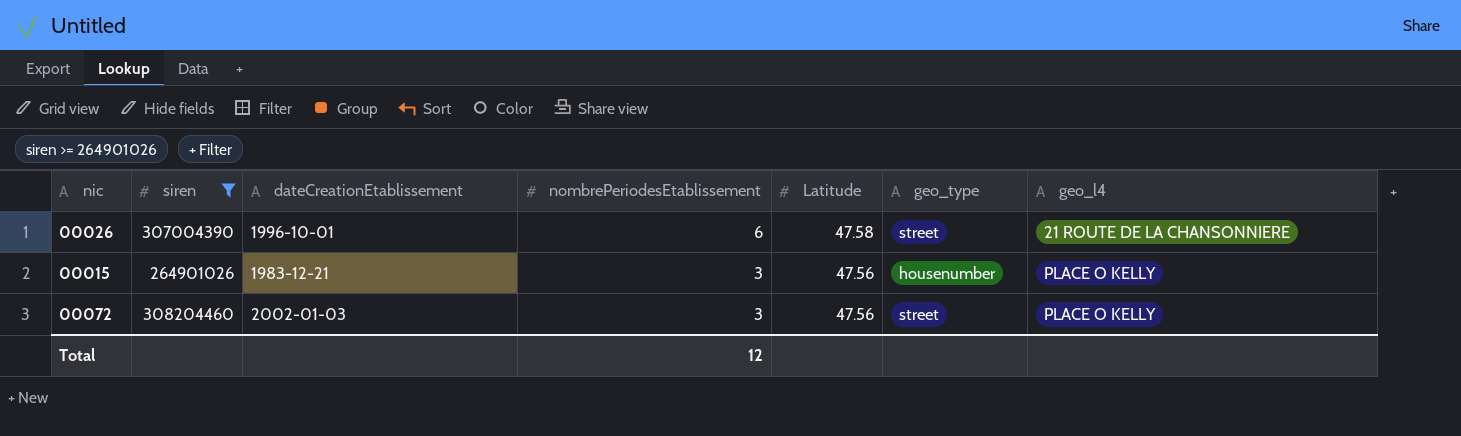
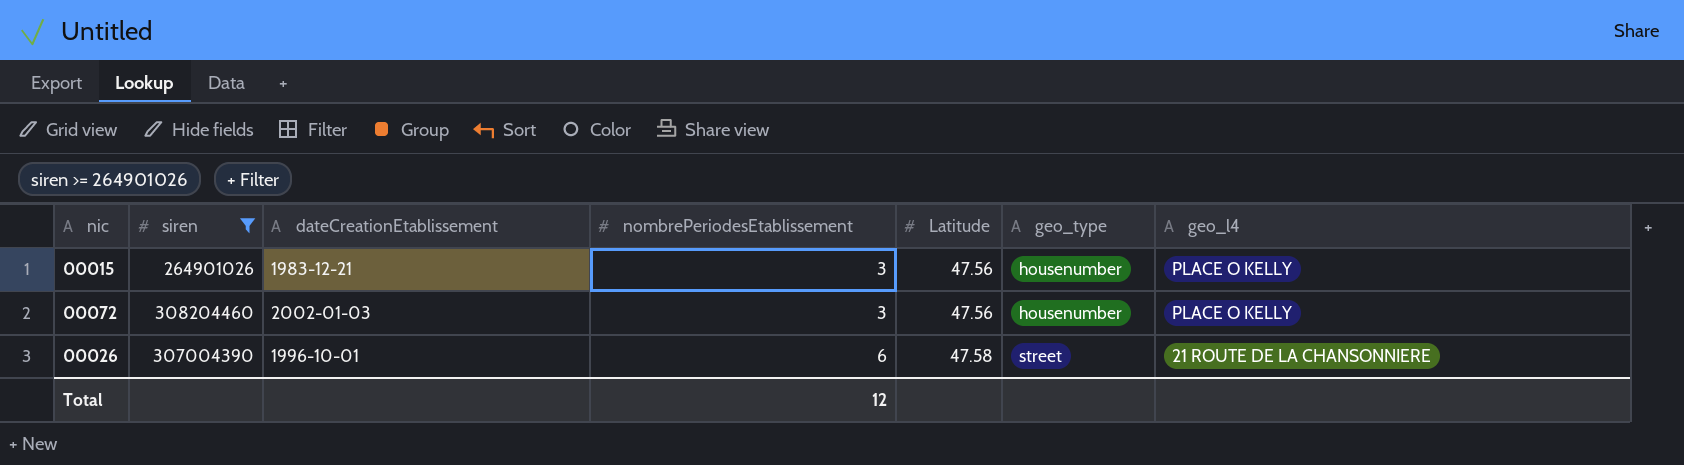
row order: nombrePeriodesEtablissement descending -> nombrePeriodesEtablissement ascending
00072 | geo_type: street -> housenumber

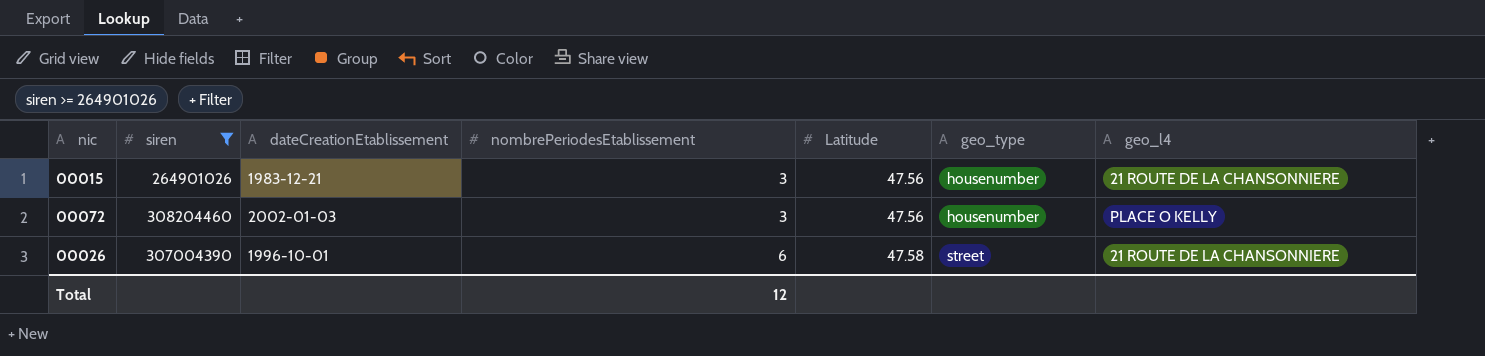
00015 | geo_l4: PLACE O KELLY -> 21 ROUTE DE LA CHANSONNIERE

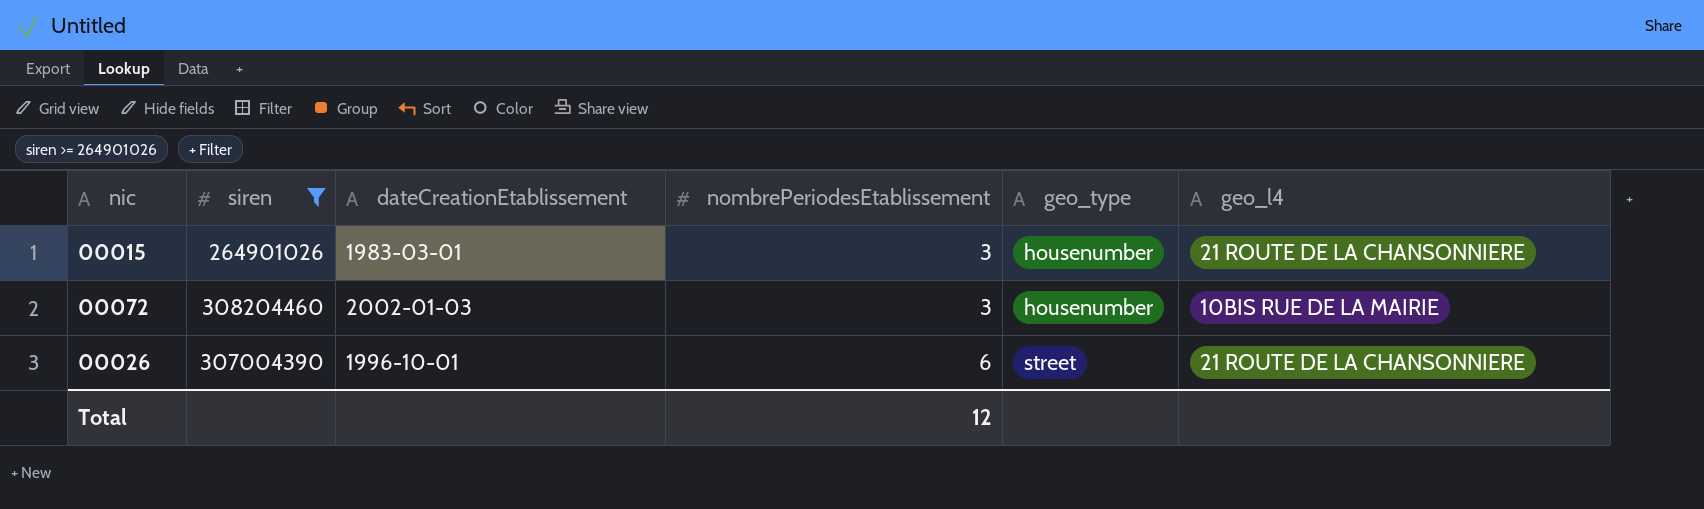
column Latitude | position: 5 -> none
00015 | dateCreationEtablissement: 1983-12-21 -> 1983-03-01
00072 | geo_l4: PLACE O KELLY -> 10BIS RUE DE LA MAIRIE

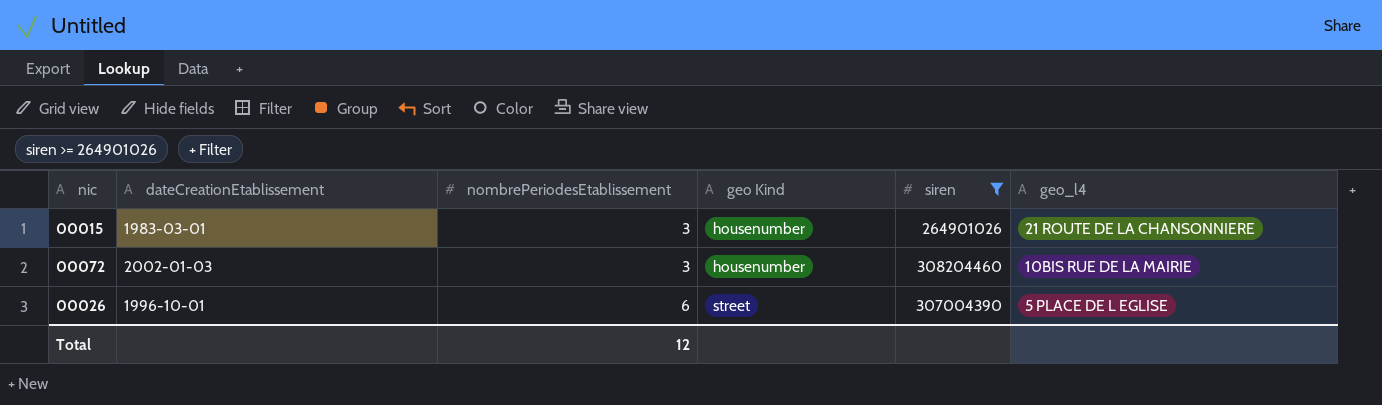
column name: geo_type -> geo Kind
column siren | position: 2 -> 5
00026 | geo_l4: 21 ROUTE DE LA CHANSONNIERE -> 5 PLACE DE L EGLISE

